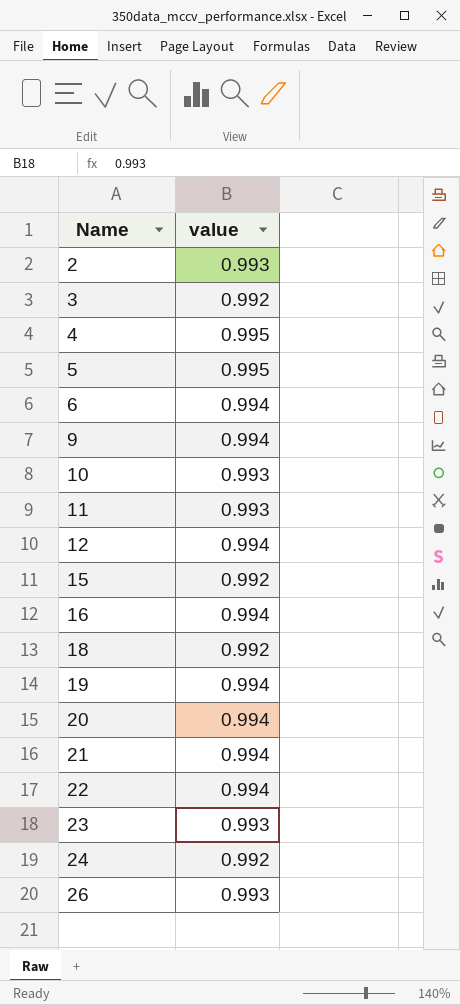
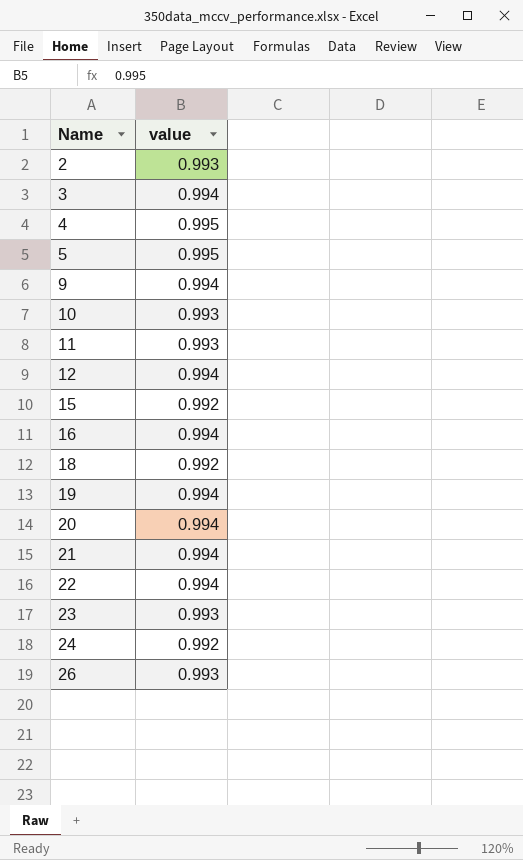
row 6: 0.994 -> none
3 | value: 0.992 -> 0.994

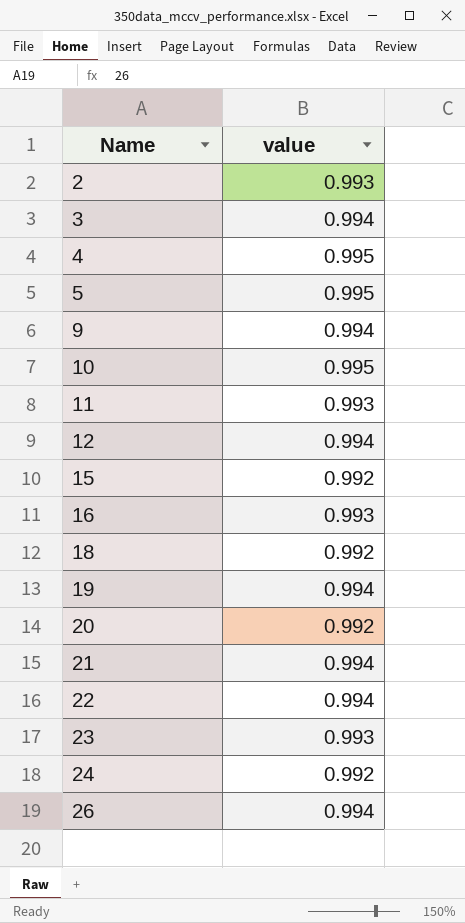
10 | value: 0.993 -> 0.995
16 | value: 0.994 -> 0.993
20 | value: 0.994 -> 0.992
26 | value: 0.993 -> 0.994

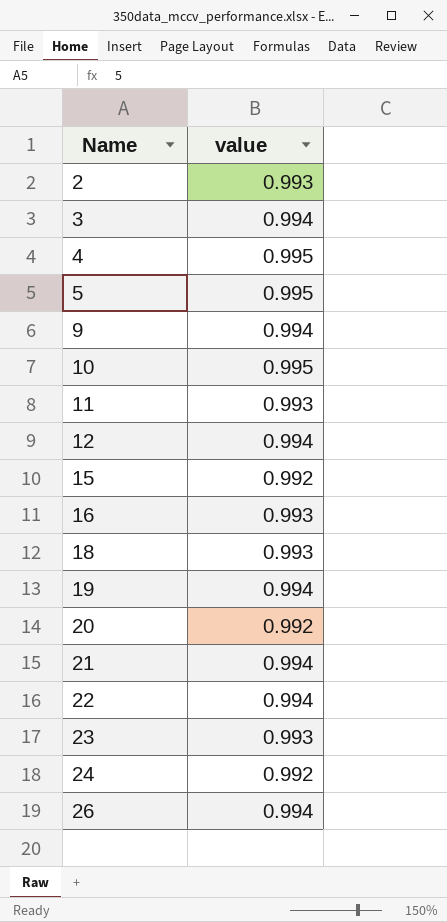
18 | value: 0.992 -> 0.993

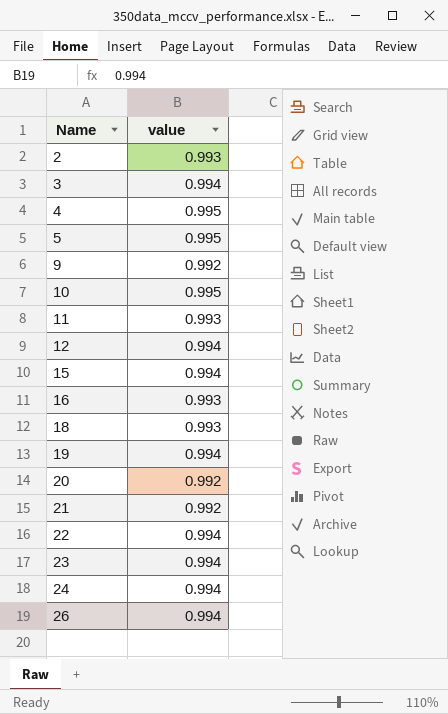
9 | value: 0.994 -> 0.992
15 | value: 0.992 -> 0.994
21 | value: 0.994 -> 0.992
23 | value: 0.993 -> 0.994
24 | value: 0.992 -> 0.994

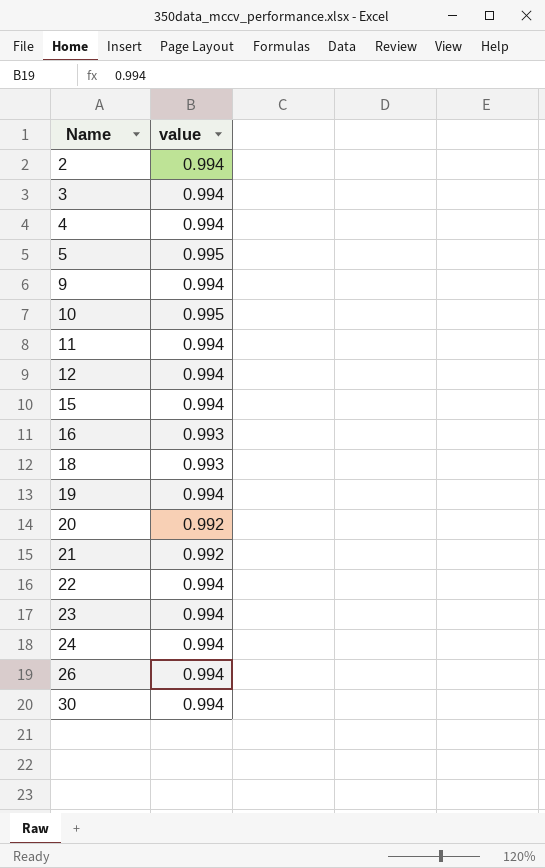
2 | value: 0.993 -> 0.994
4 | value: 0.995 -> 0.994
9 | value: 0.992 -> 0.994
11 | value: 0.993 -> 0.994
row 30: none -> 0.994

